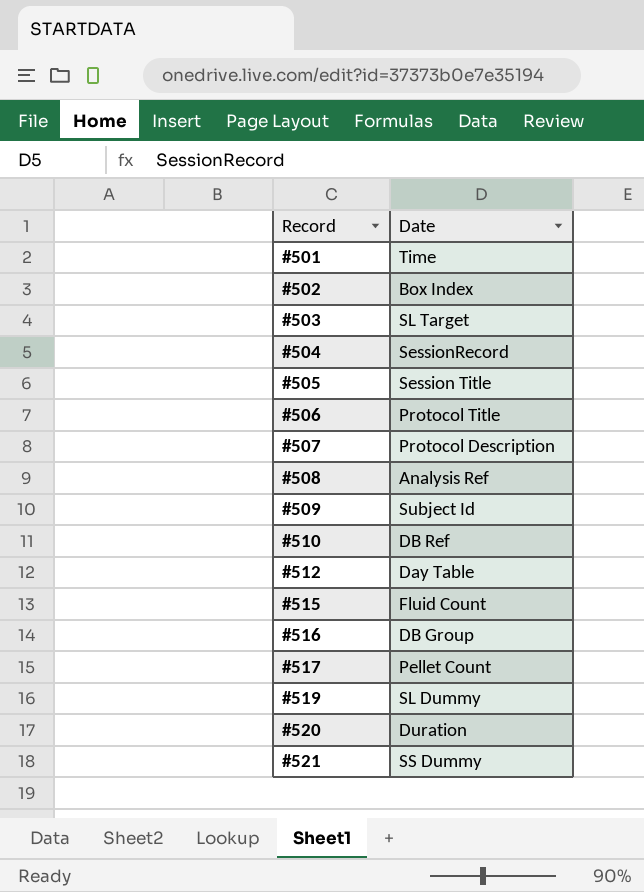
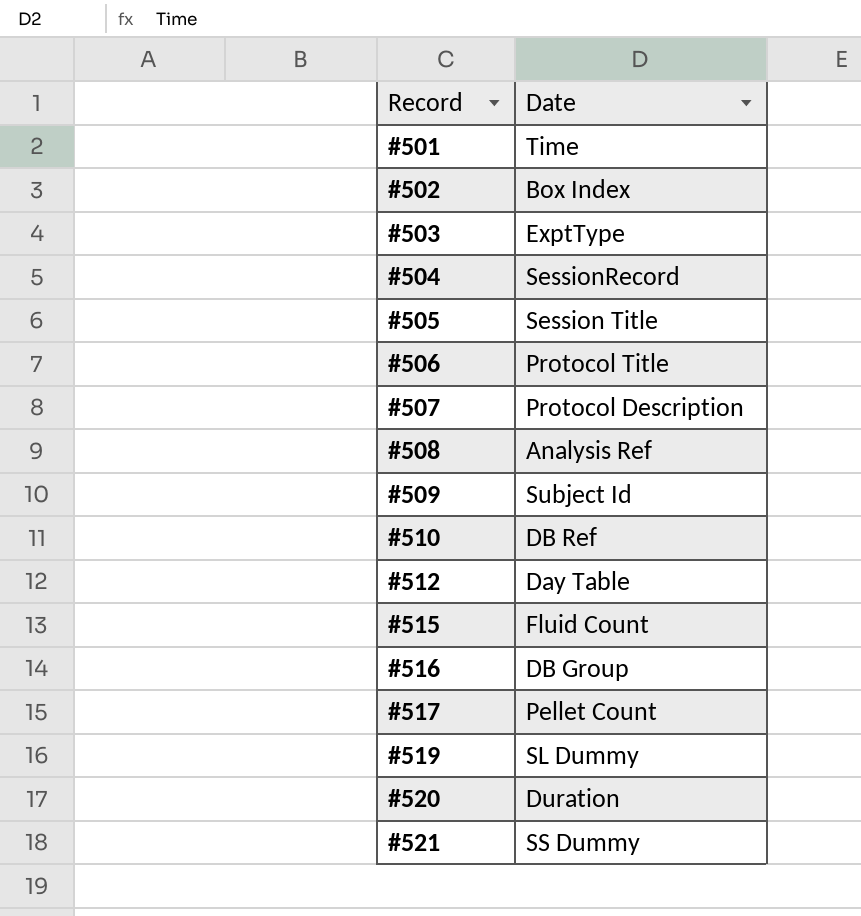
#503 | Date: SL Target -> ExptType

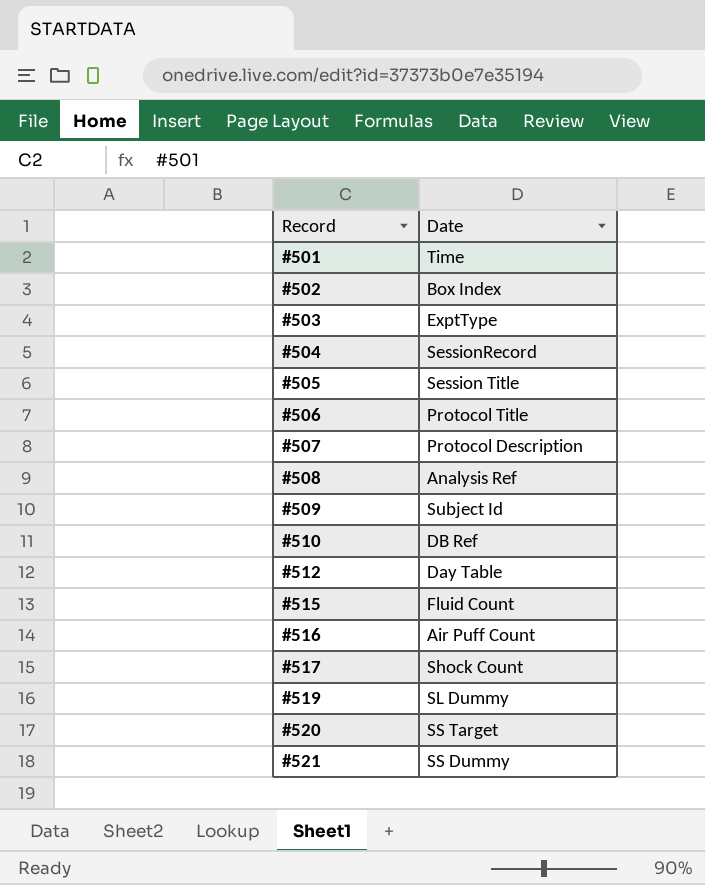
#516 | Date: DB Group -> Air Puff Count
#517 | Date: Pellet Count -> Shock Count
#520 | Date: Duration -> SS Target

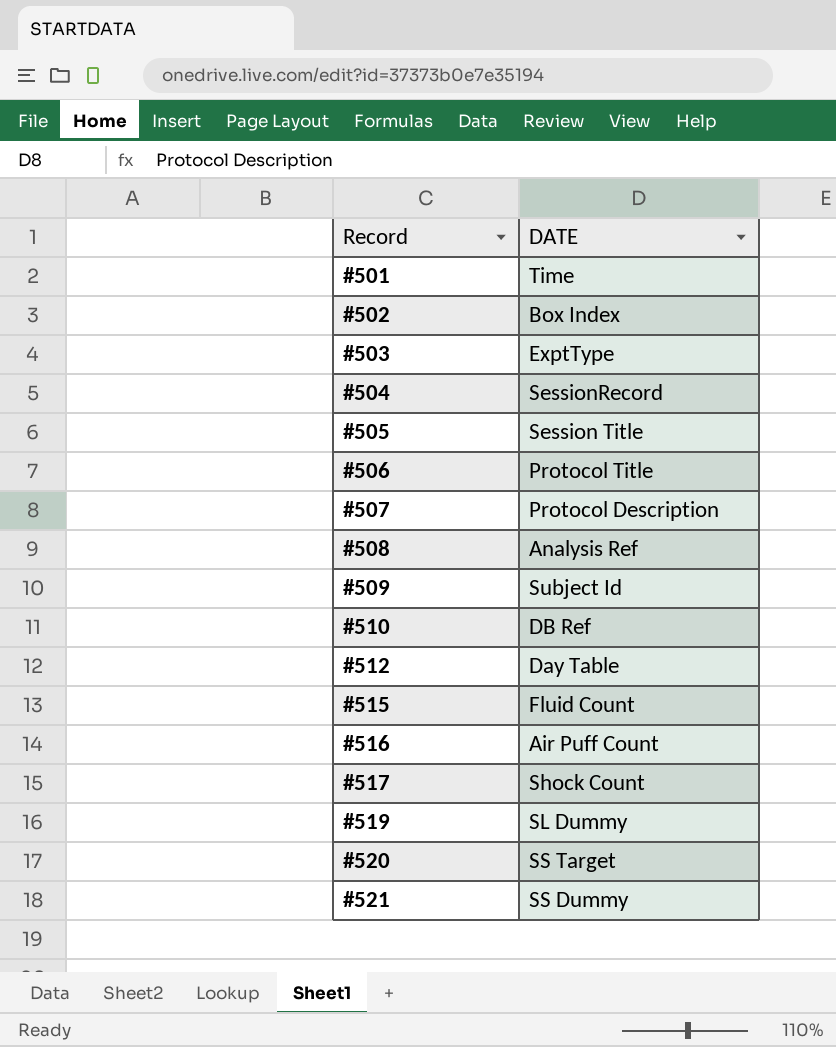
column name: Date -> DATE

